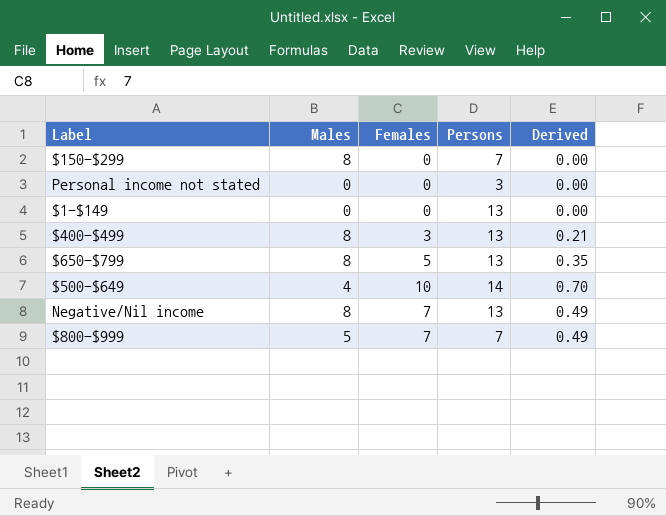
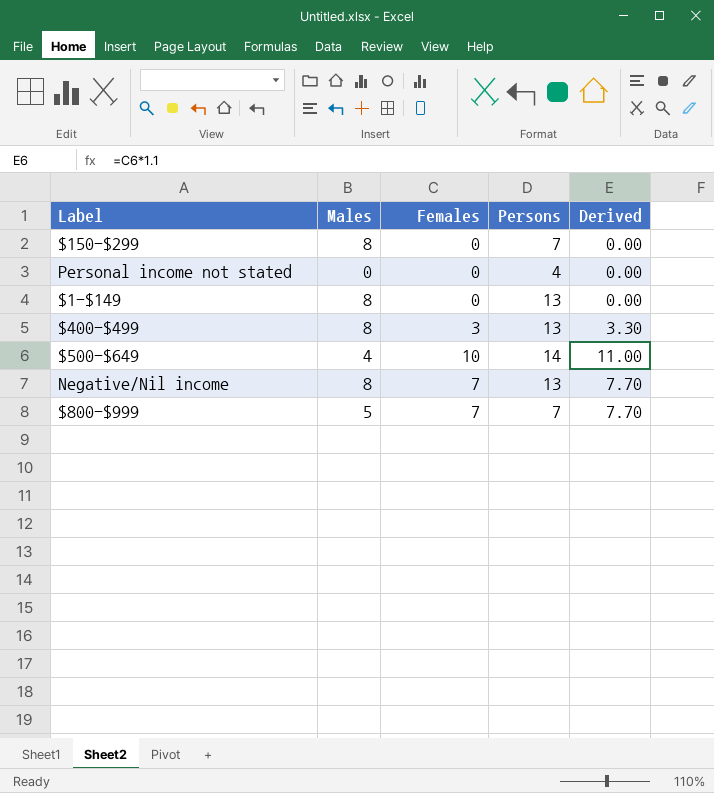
column Derived | formula: [Females] * 0.07 -> [Females] * 1.1
row $650-$799: 8 | 5 | 13 | 0.35 -> none
Personal income not stated | Persons: 3 -> 4
$1-$149 | Males: 0 -> 8

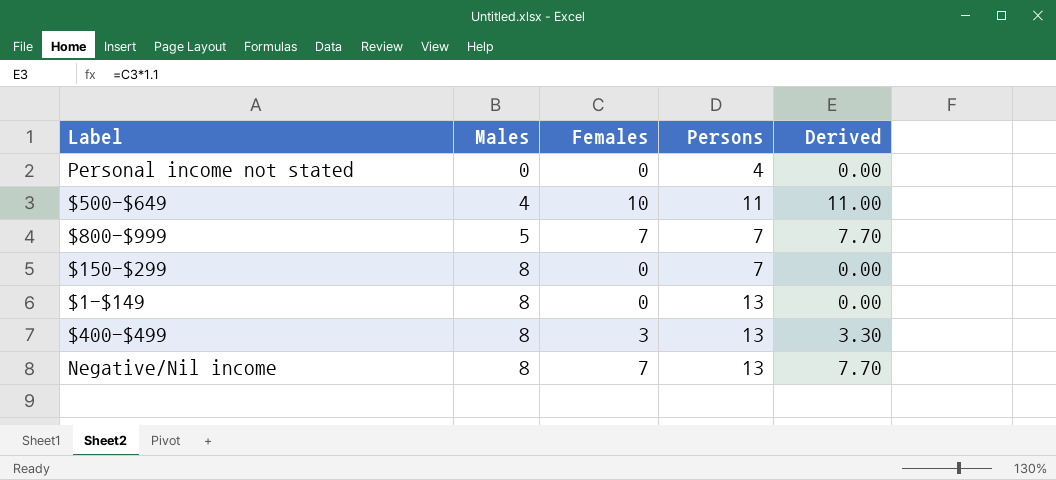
row order: none -> Males ascending
$500-$649 | Persons: 14 -> 11

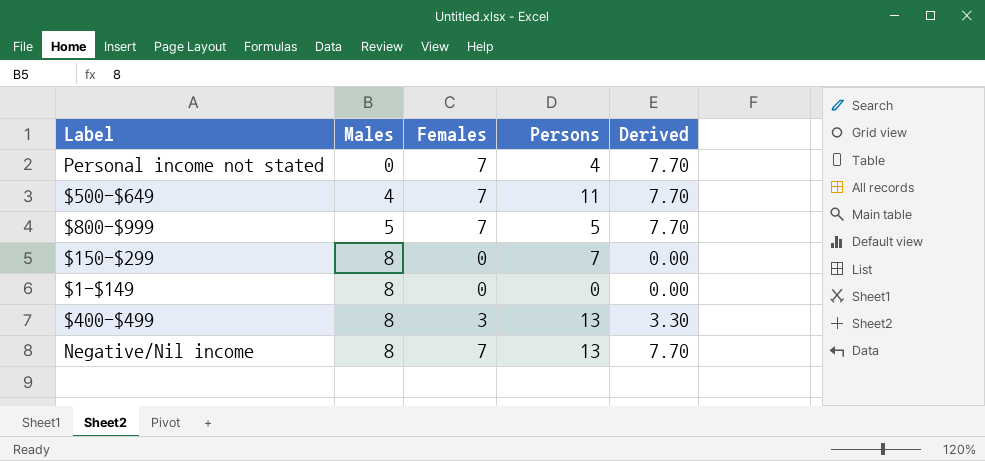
Personal income not stated | Females: 0 -> 7
Personal income not stated | Derived: 0.00 -> 7.70
$500-$649 | Females: 10 -> 7
$500-$649 | Derived: 11.00 -> 7.70
$800-$999 | Persons: 7 -> 5
$1-$149 | Persons: 13 -> 0

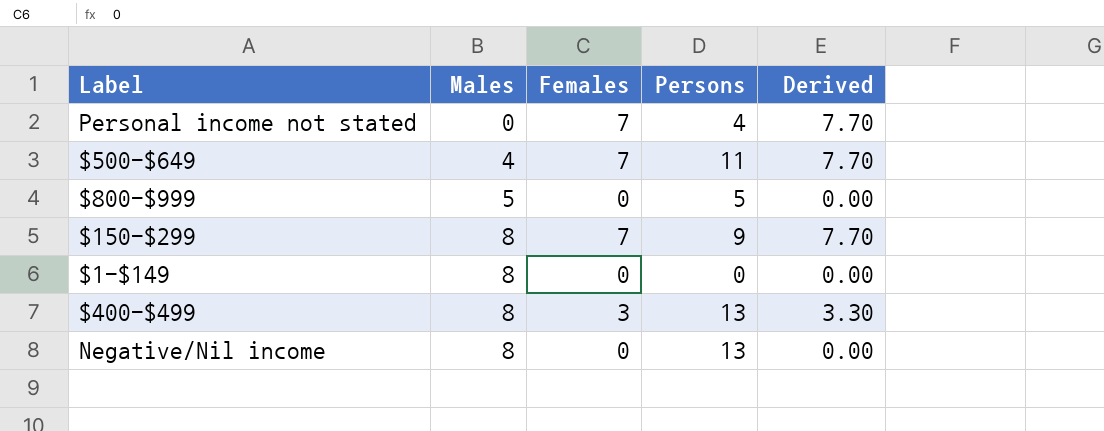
$800-$999 | Females: 7 -> 0
$800-$999 | Derived: 7.70 -> 0.00
$150-$299 | Females: 0 -> 7
$150-$299 | Persons: 7 -> 9
$150-$299 | Derived: 0.00 -> 7.70
Negative/Nil income | Females: 7 -> 0
Negative/Nil income | Derived: 7.70 -> 0.00

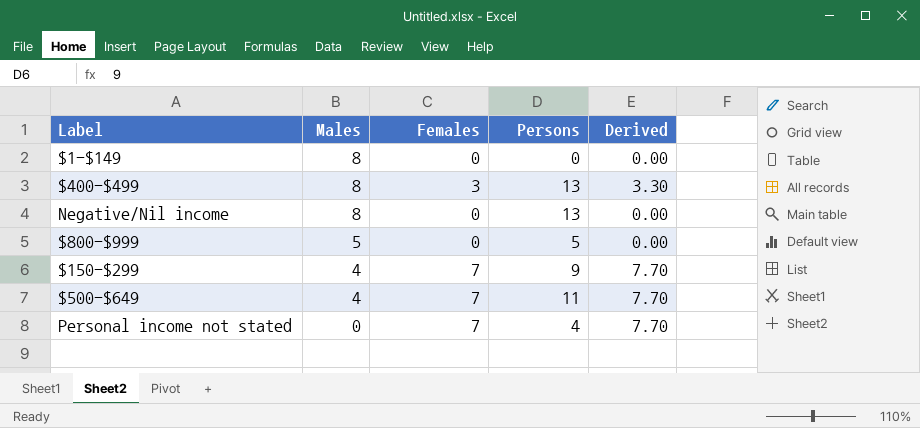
row order: Males ascending -> Males descending
$150-$299 | Males: 8 -> 4

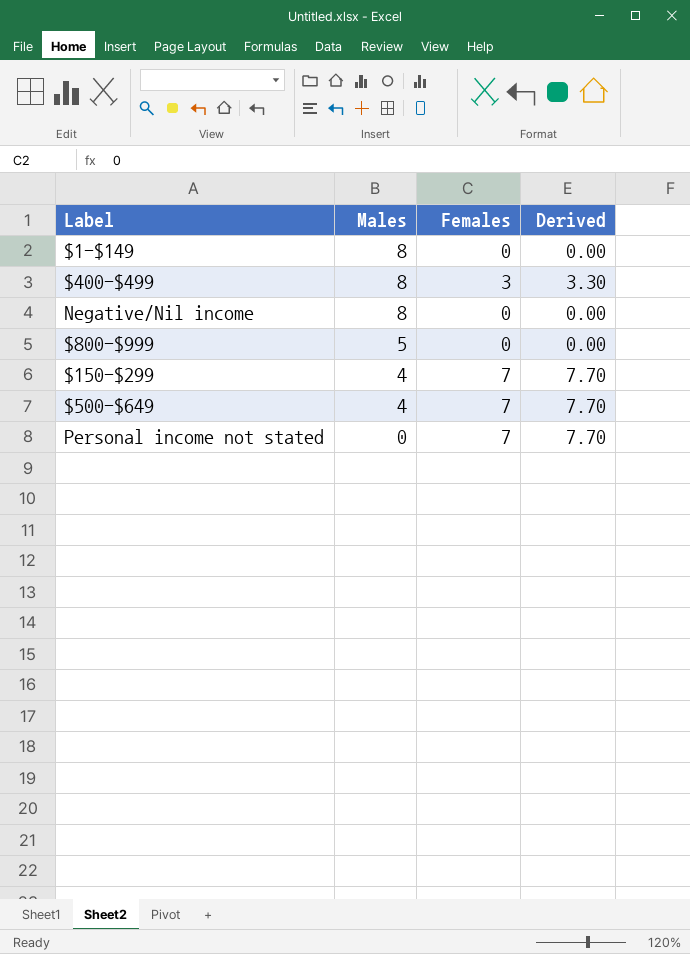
column Persons | position: 4 -> none

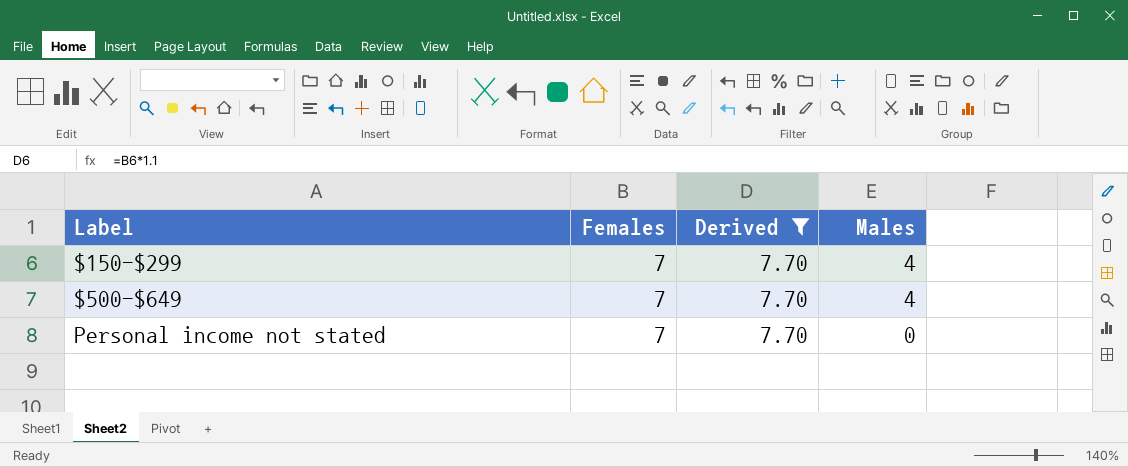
filter: none -> Derived = 7.70
column Males | position: 2 -> 4

